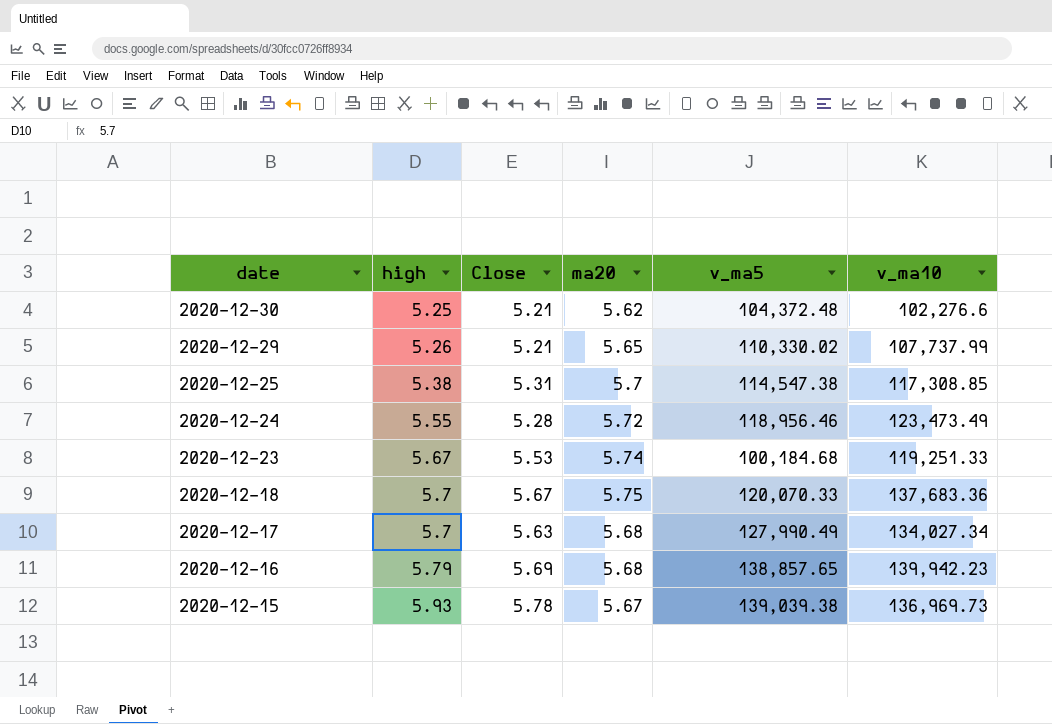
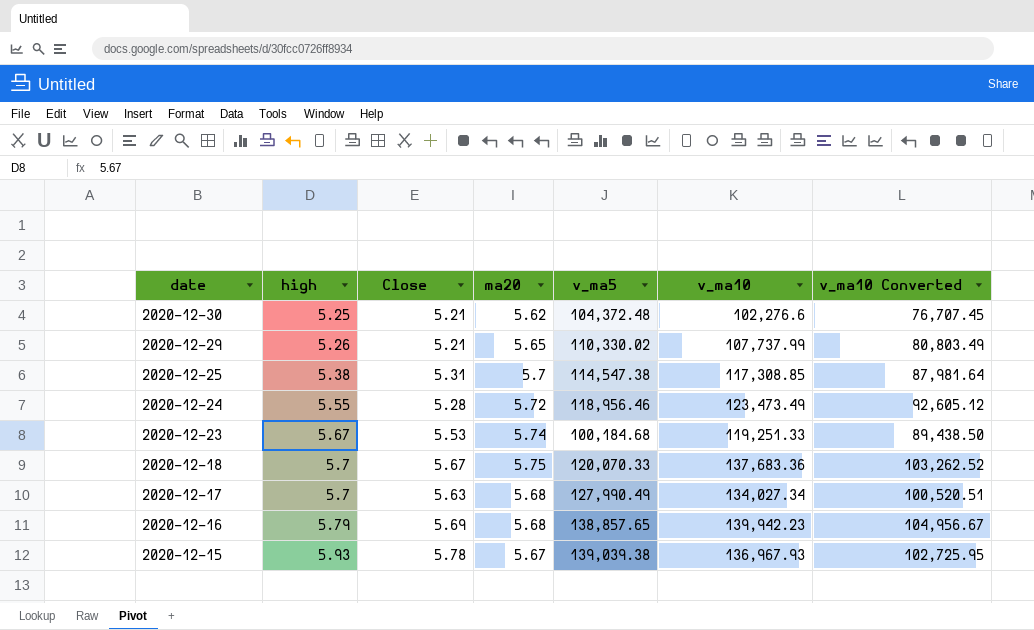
column v_ma10 Converted | formula: none -> [v_ma10] * 0.75
2020-12-15 | v_ma10: 136,969.73 -> 136,967.93

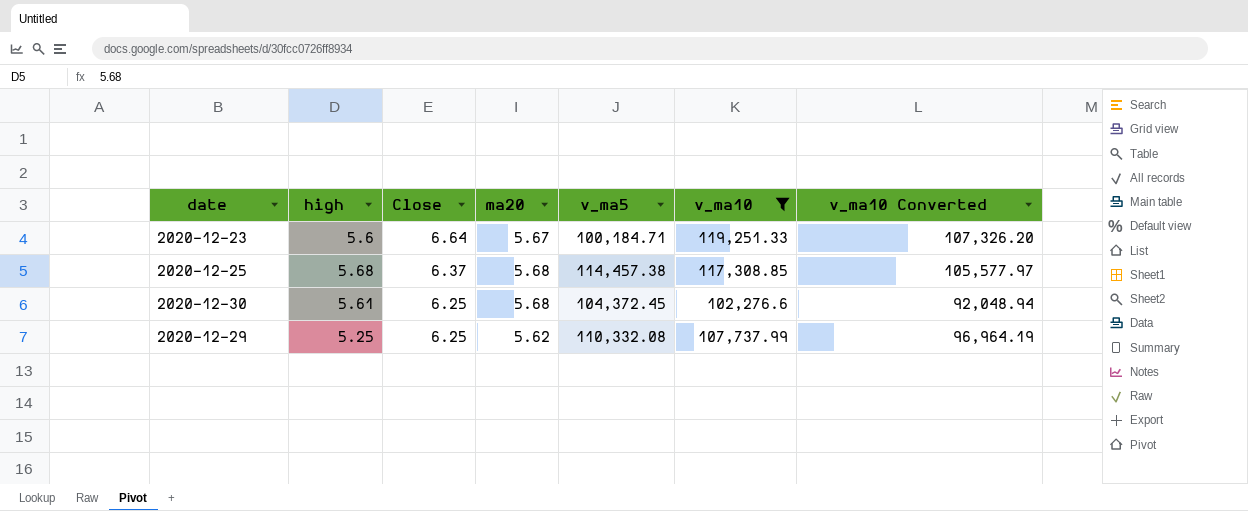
filter: none -> v_ma10 <= 119,251.33
row order: date descending -> Close descending
column v_ma10 Converted | formula: [v_ma10] * 0.75 -> [v_ma10] * 0.9
2020-12-23 | high: 5.67 -> 5.6
2020-12-23 | Close: 5.53 -> 6.64
2020-12-23 | ma20: 5.74 -> 5.67
2020-12-23 | v_ma5: 100,184.68 -> 100,184.71
2020-12-25 | high: 5.38 -> 5.68
2020-12-25 | Close: 5.31 -> 6.37
2020-12-25 | ma20: 5.7 -> 5.68
2020-12-25 | v_ma5: 114,547.38 -> 114,457.38
2020-12-30 | high: 5.25 -> 5.61
2020-12-30 | Close: 5.21 -> 6.25
2020-12-30 | ma20: 5.62 -> 5.68
2020-12-30 | v_ma5: 104,372.48 -> 104,372.45
2020-12-29 | high: 5.26 -> 5.25
2020-12-29 | Close: 5.21 -> 6.25
2020-12-29 | ma20: 5.65 -> 5.62
2020-12-29 | v_ma5: 110,330.02 -> 110,332.08

